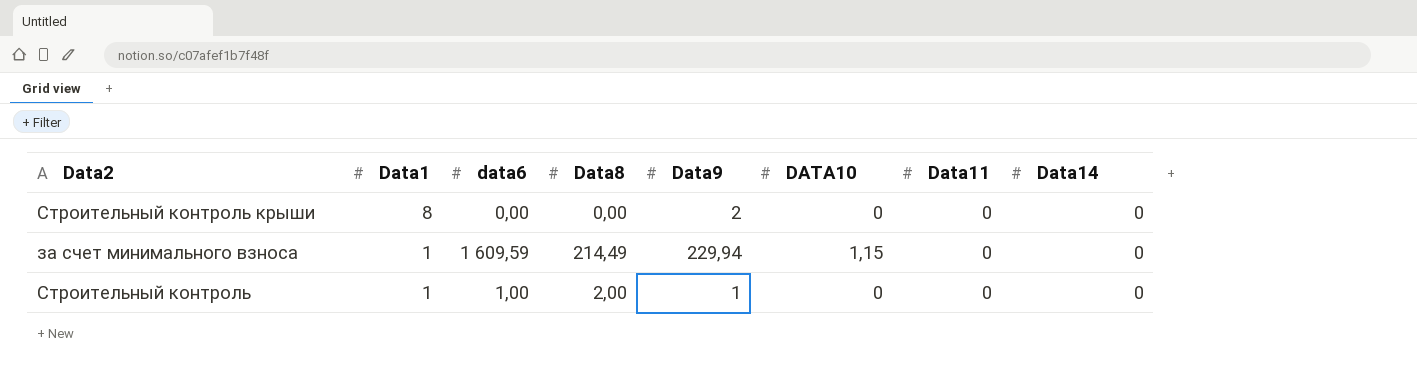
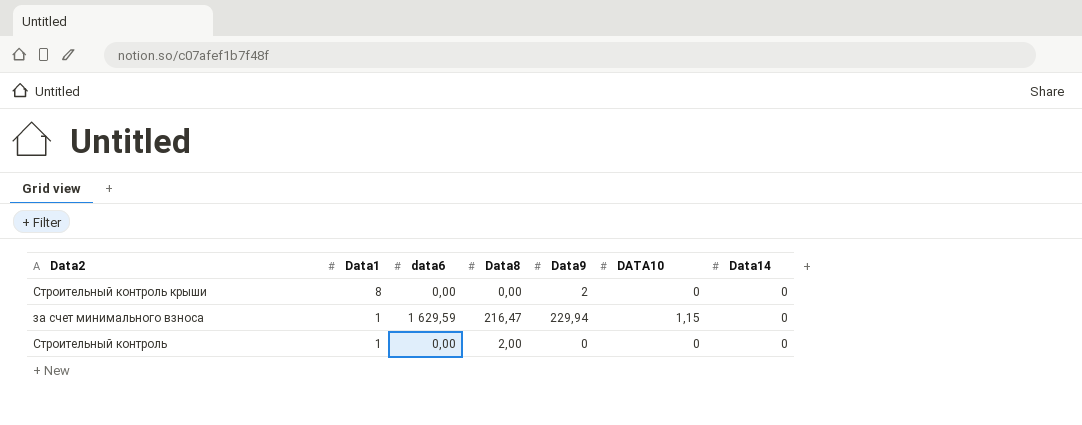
column Data11 | position: 7 -> none
за счет минимального взноса | data6: 1 609,59 -> 1 629,59
за счет минимального взноса | Data8: 214,49 -> 216,47
Строительный контроль | data6: 1,00 -> 0,00
Строительный контроль | Data9: 1 -> 0

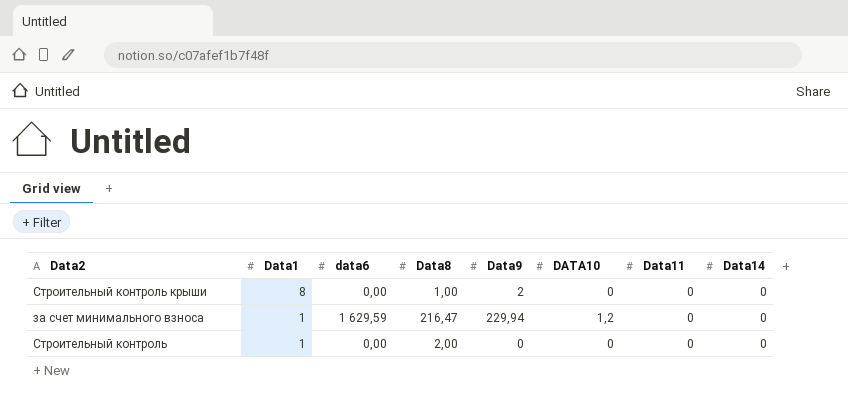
column Data11 | position: none -> 7
Строительный контроль крыши | Data8: 0,00 -> 1,00
за счет минимального взноса | DATA10: 1,15 -> 1,2

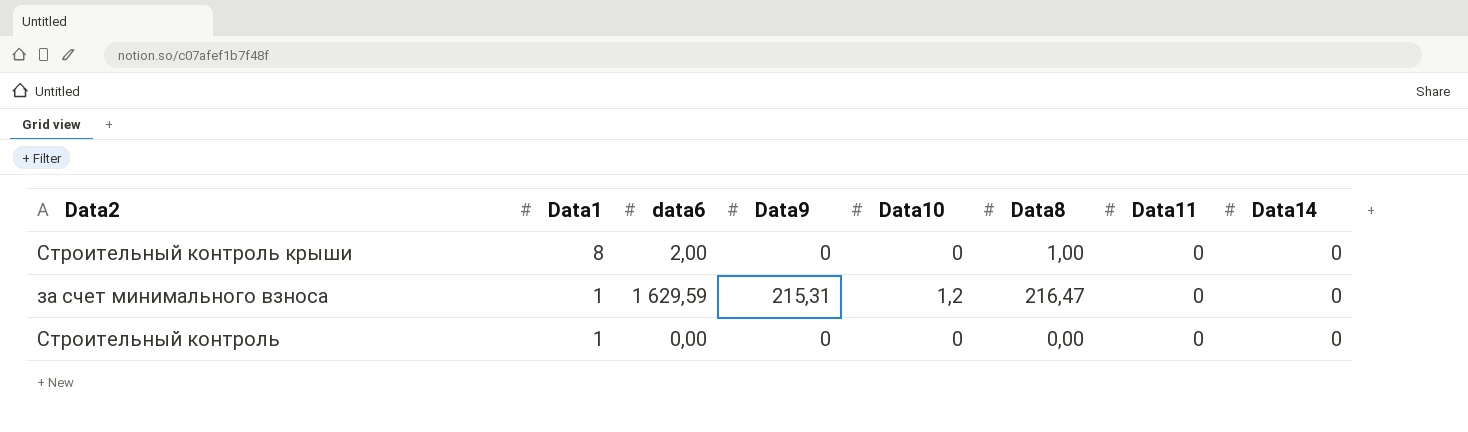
column name: DATA10 -> Data10
column Data8 | position: 4 -> 6
Строительный контроль крыши | data6: 0,00 -> 2,00
Строительный контроль крыши | Data9: 2 -> 0
за счет минимального взноса | Data9: 229,94 -> 215,31
Строительный контроль | Data8: 2,00 -> 0,00

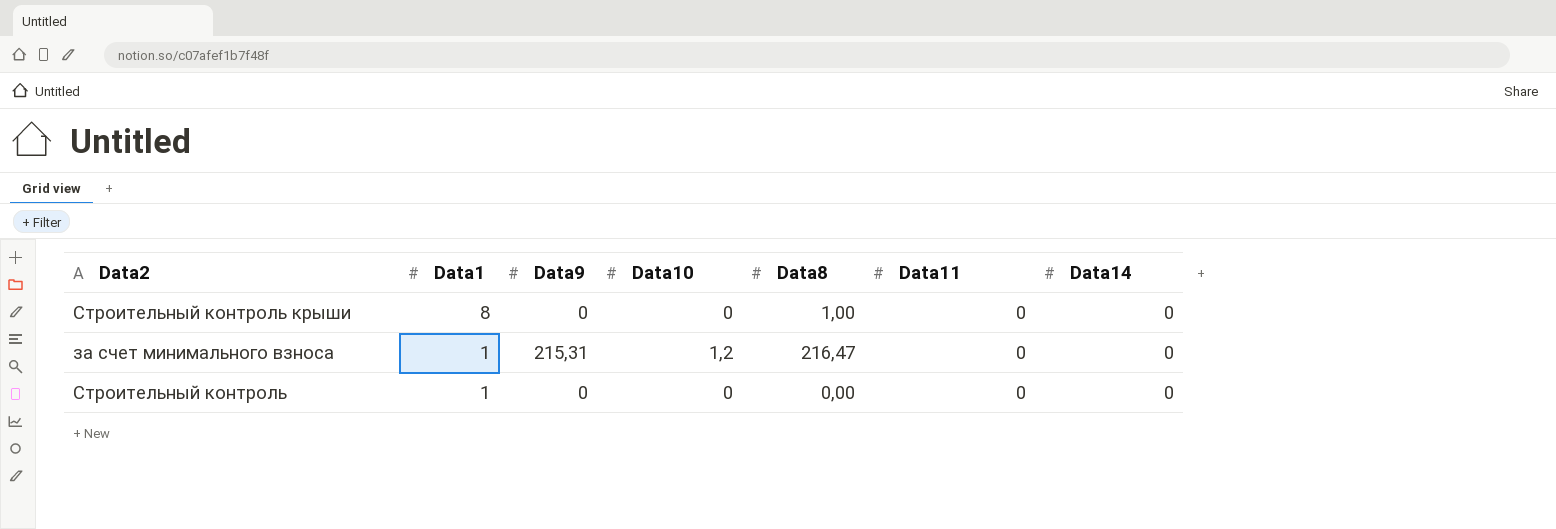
column data6 | position: 3 -> none

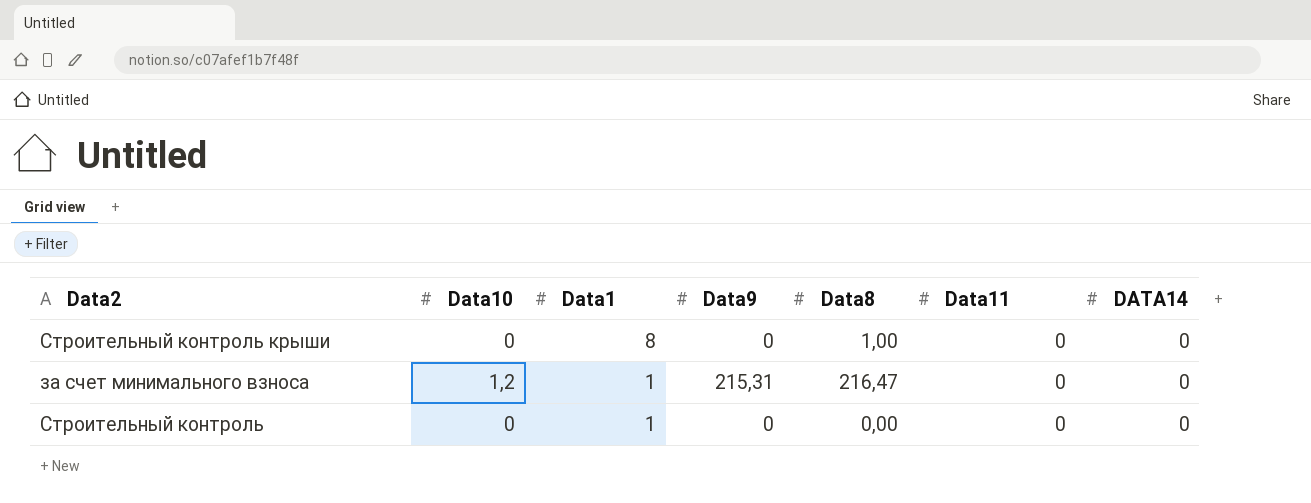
column Data10 | position: 4 -> 2
column name: Data14 -> DATA14

